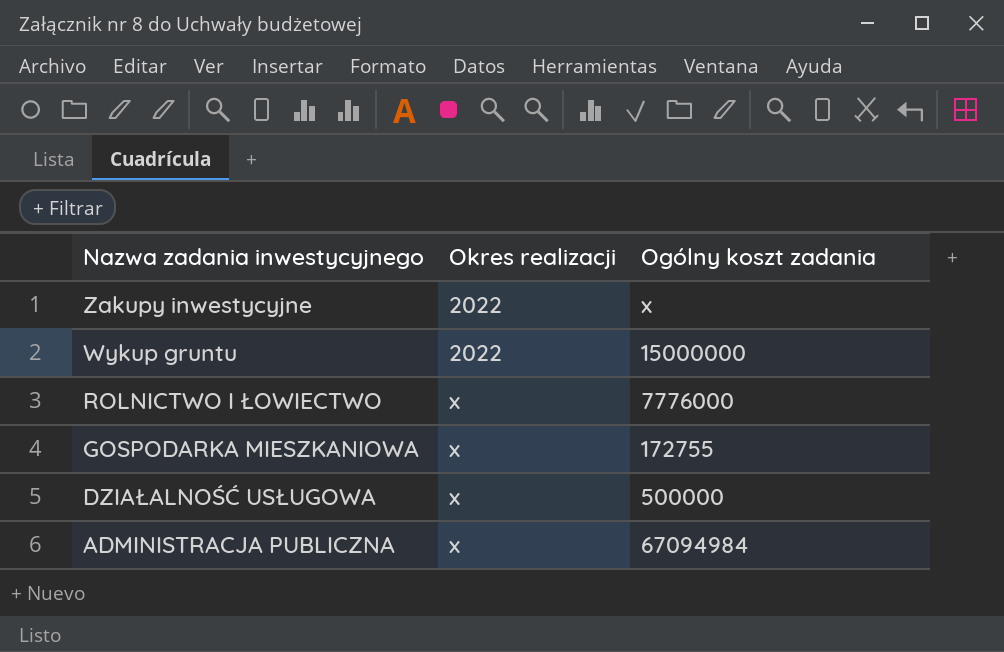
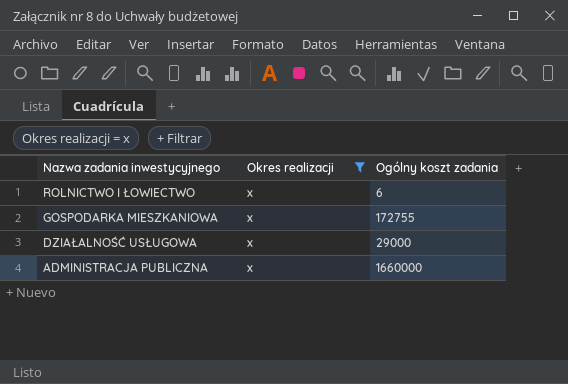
filter: none -> Okres realizacji = x
ROLNICTWO I ŁOWIECTWO | Ogólny koszt zadania: 7776000 -> 6
DZIAŁALNOŚĆ USŁUGOWA | Ogólny koszt zadania: 500000 -> 29000
ADMINISTRACJA PUBLICZNA | Ogólny koszt zadania: 67094984 -> 1660000

